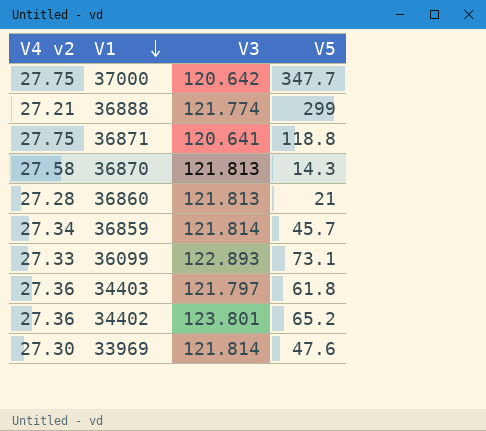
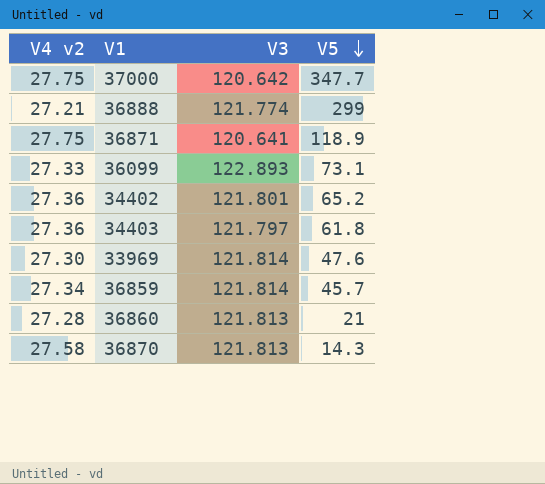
row order: V1 descending -> V5 descending
36871 | V5: 118.8 -> 118.9
34402 | V3: 123.801 -> 121.801

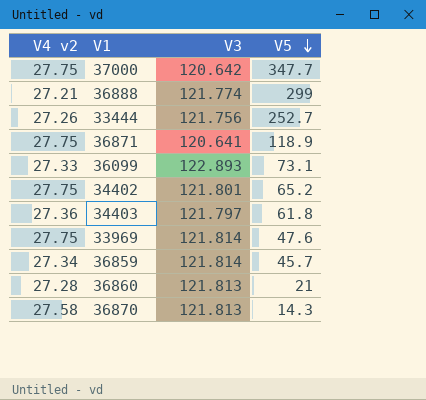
row 33444: none -> 27.26 | 121.756 | 252.7
34402 | V4 v2: 27.36 -> 27.75
33969 | V4 v2: 27.30 -> 27.75

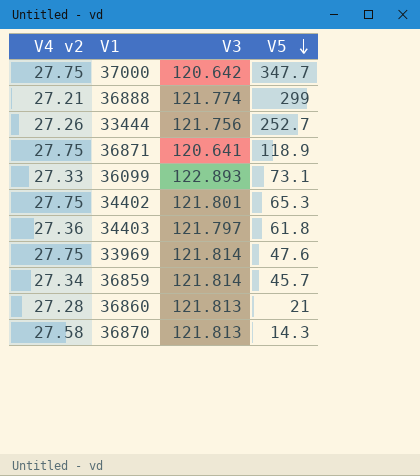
34402 | V5: 65.2 -> 65.3

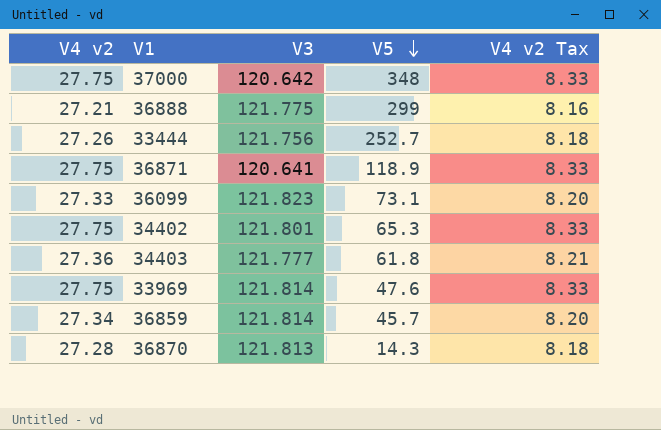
column V4 v2 Tax | formula: none -> [V4 v2] * 0.3
row 36860: 27.28 | 121.813 | 21 -> none
37000 | V5: 347.7 -> 348
36888 | V3: 121.774 -> 121.775
36099 | V3: 122.893 -> 121.823
34403 | V3: 121.797 -> 121.777
36870 | V4 v2: 27.58 -> 27.28

